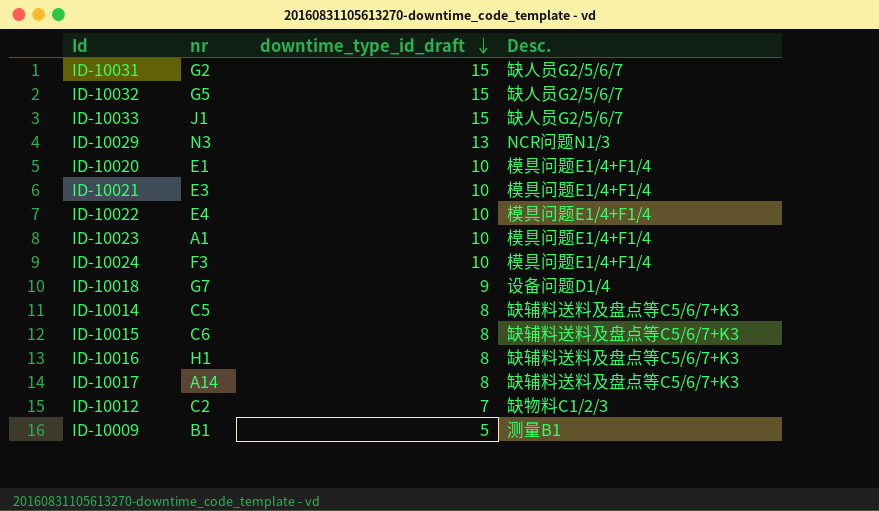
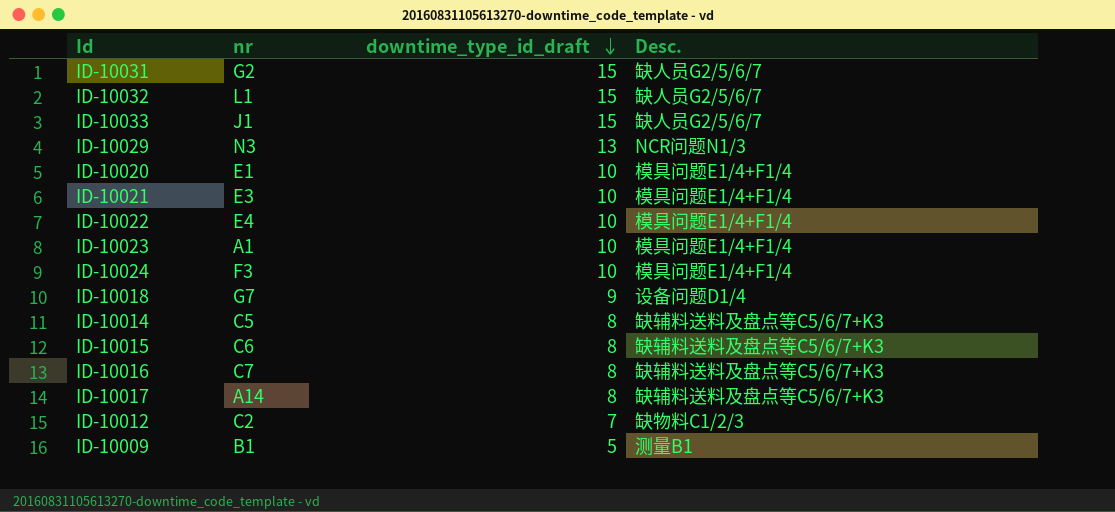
ID-10032 | nr: G5 -> L1
ID-10016 | nr: H1 -> C7

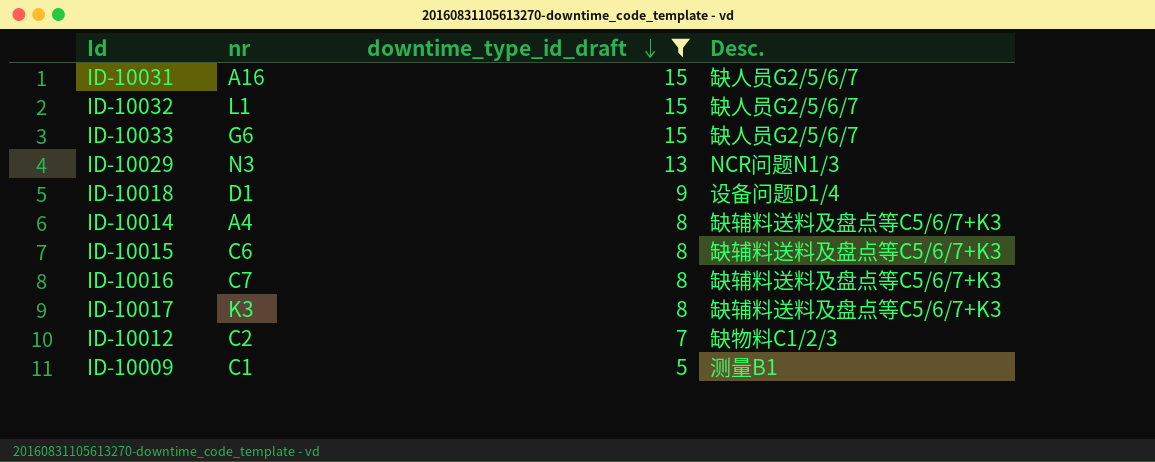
filter: none -> downtime_type_id_draft != 10
ID-10031 | nr: G2 -> A16
ID-10033 | nr: J1 -> G6
ID-10018 | nr: G7 -> D1
ID-10014 | nr: C5 -> A4
ID-10017 | nr: A14 -> K3
ID-10009 | nr: B1 -> C1

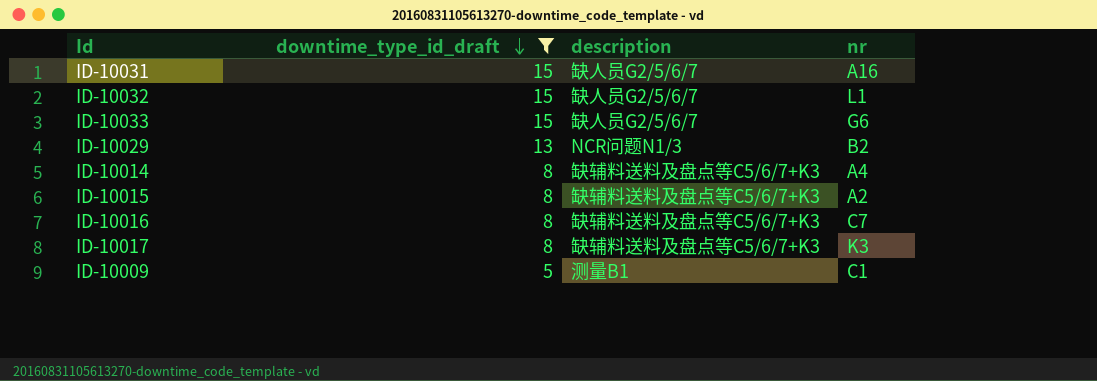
column name: Desc. -> description
column nr | position: 2 -> 4
row ID-10018: D1 | 9 | 设备问题D1/4 -> none
row ID-10012: C2 | 7 | 缺物料C1/2/3 -> none
ID-10029 | nr: N3 -> B2
ID-10015 | nr: C6 -> A2

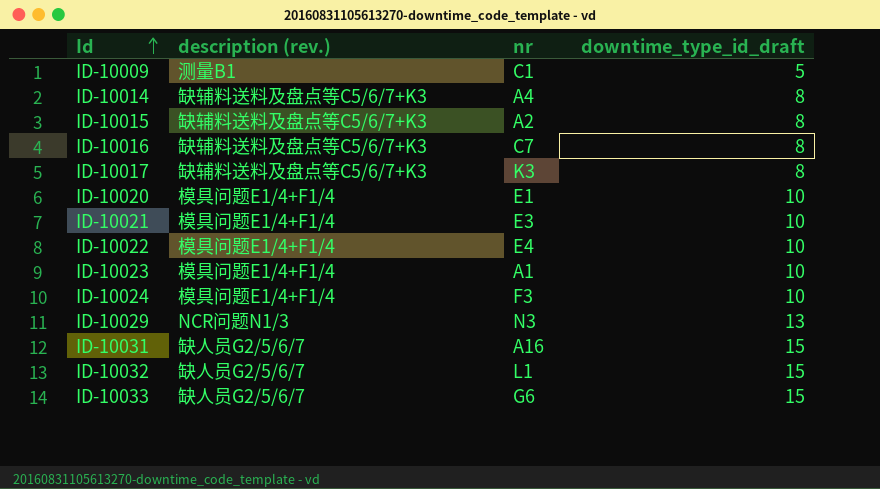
filter: downtime_type_id_draft != 10 -> none
row order: downtime_type_id_draft descending -> Id ascending
column name: description -> description (rev.)
column downtime_type_id_draft | position: 2 -> 4
ID-10029 | nr: B2 -> N3

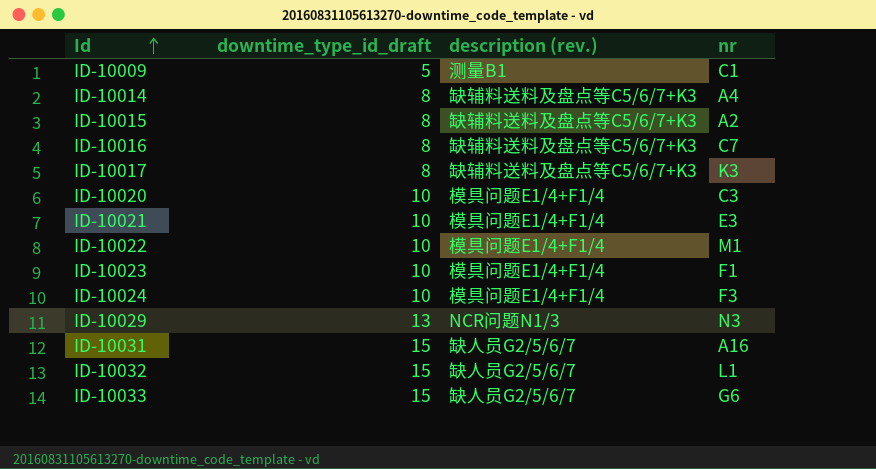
column downtime_type_id_draft | position: 4 -> 2
ID-10020 | nr: E1 -> C3
ID-10022 | nr: E4 -> M1
ID-10023 | nr: A1 -> F1

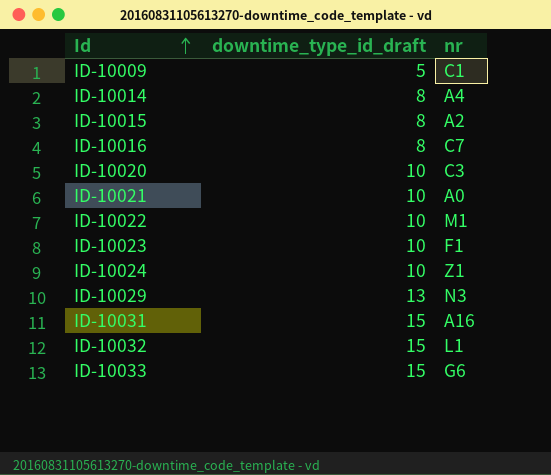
column description (rev.) | position: 3 -> none
row ID-10017: 8 | 缺辅料送料及盘点等C5/6/7+K3 | K3 -> none
ID-10021 | nr: E3 -> A0
ID-10024 | nr: F3 -> Z1

